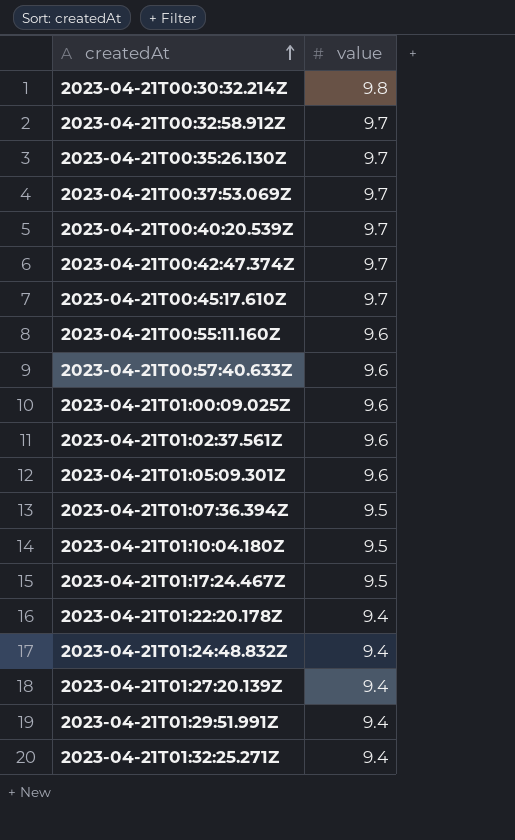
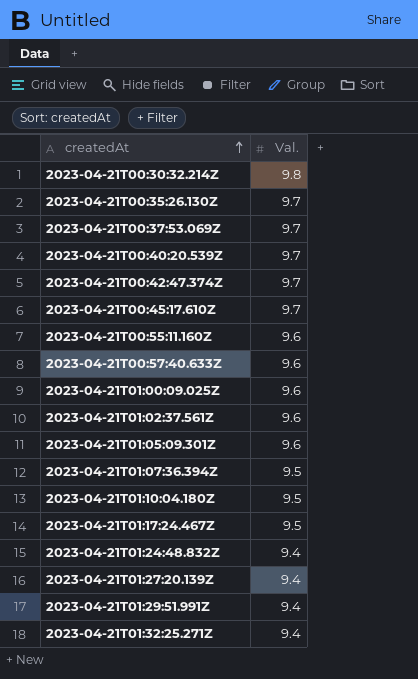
column name: value -> Val.
row 2023-04-21T00:32:58.912Z: 9.7 -> none
row 2023-04-21T01:22:20.178Z: 9.4 -> none

